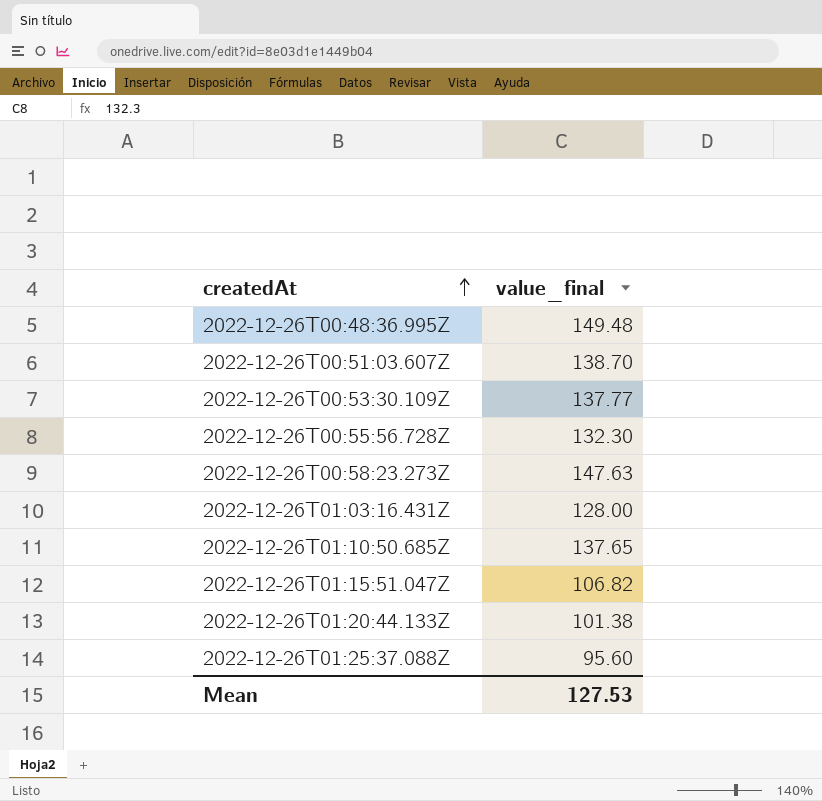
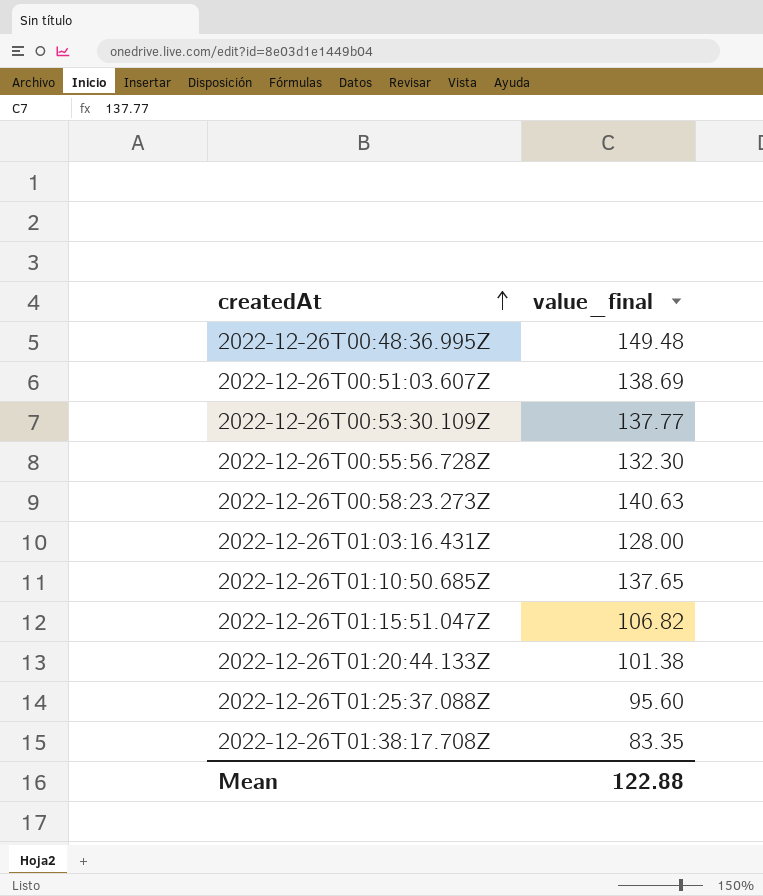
2022-12-26T00:51:03.607Z | value_final: 138.70 -> 138.69
2022-12-26T00:58:23.273Z | value_final: 147.63 -> 140.63
row 2022-12-26T01:38:17.708Z: none -> 83.35
Mean | value_final: 127.53 -> 122.88

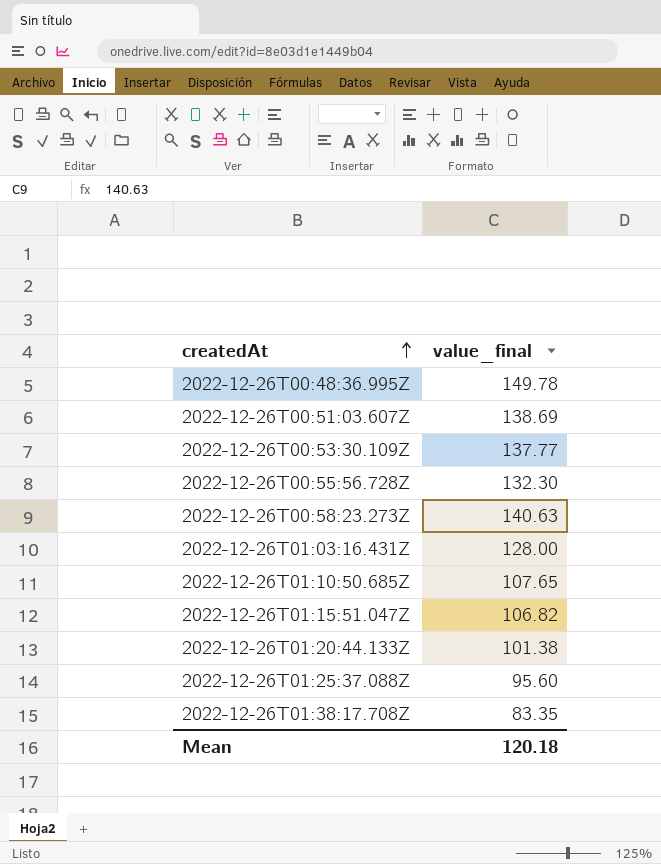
2022-12-26T00:48:36.995Z | value_final: 149.48 -> 149.78
2022-12-26T01:10:50.685Z | value_final: 137.65 -> 107.65
Mean | value_final: 122.88 -> 120.18

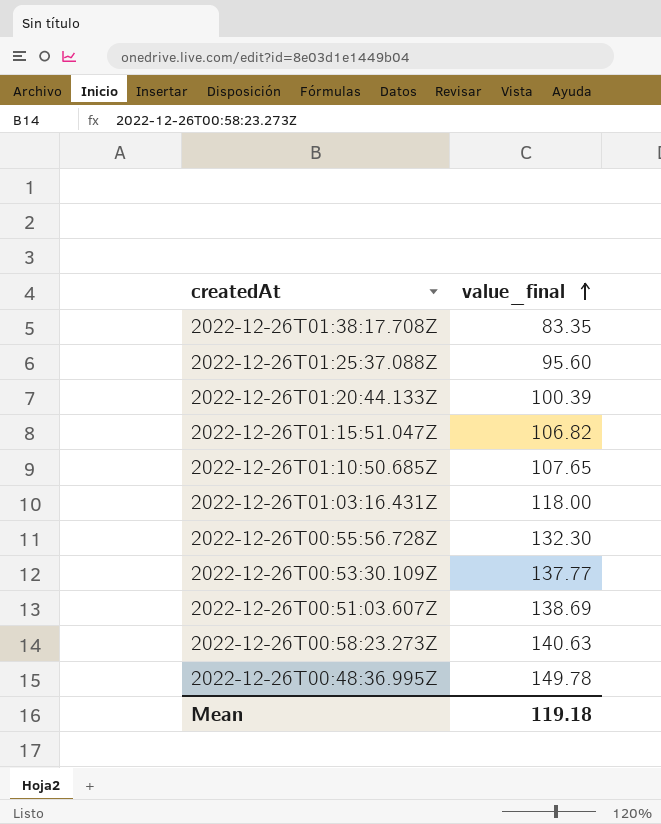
row order: createdAt ascending -> value_final ascending
2022-12-26T01:20:44.133Z | value_final: 101.38 -> 100.39
2022-12-26T01:03:16.431Z | value_final: 128.00 -> 118.00
Mean | value_final: 120.18 -> 119.18

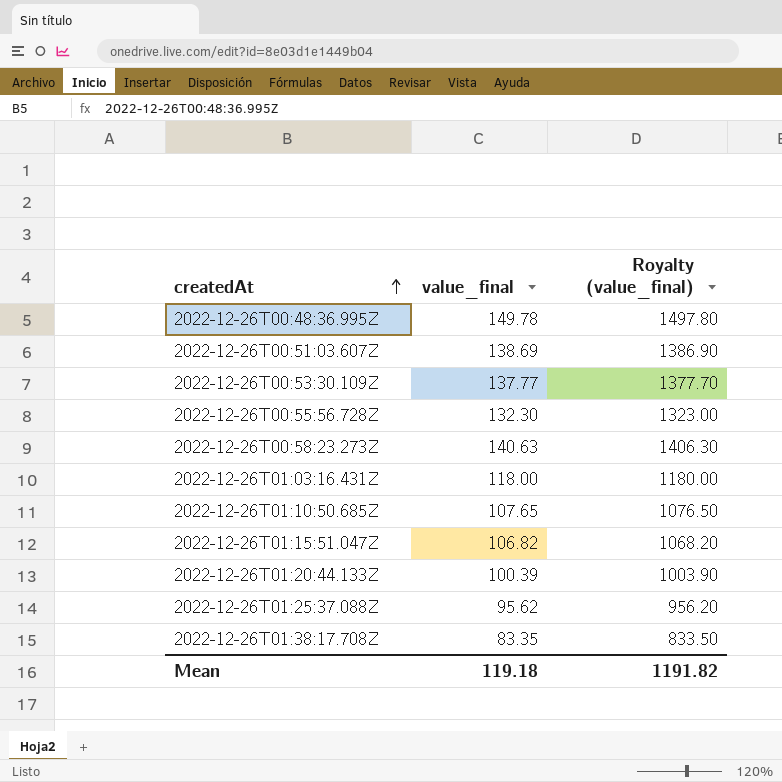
row order: value_final ascending -> createdAt ascending
column Royalty (value_final) | formula: none -> [value_final] * 10
2022-12-26T01:25:37.088Z | value_final: 95.60 -> 95.62

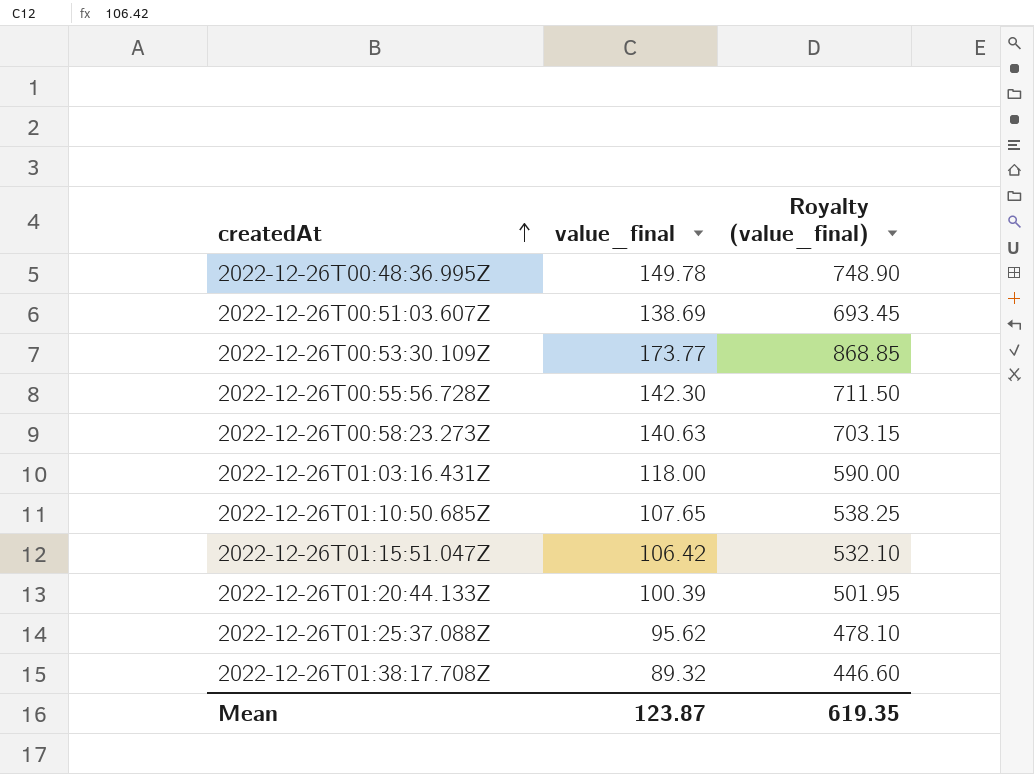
column Royalty (value_final) | formula: [value_final] * 10 -> [value_final] * 5
2022-12-26T00:53:30.109Z | value_final: 137.77 -> 173.77
2022-12-26T00:55:56.728Z | value_final: 132.30 -> 142.30
2022-12-26T01:15:51.047Z | value_final: 106.82 -> 106.42
2022-12-26T01:38:17.708Z | value_final: 83.35 -> 89.32
Mean | value_final: 119.18 -> 123.87
Mean | Royalty (value_final): 1191.82 -> 619.35

